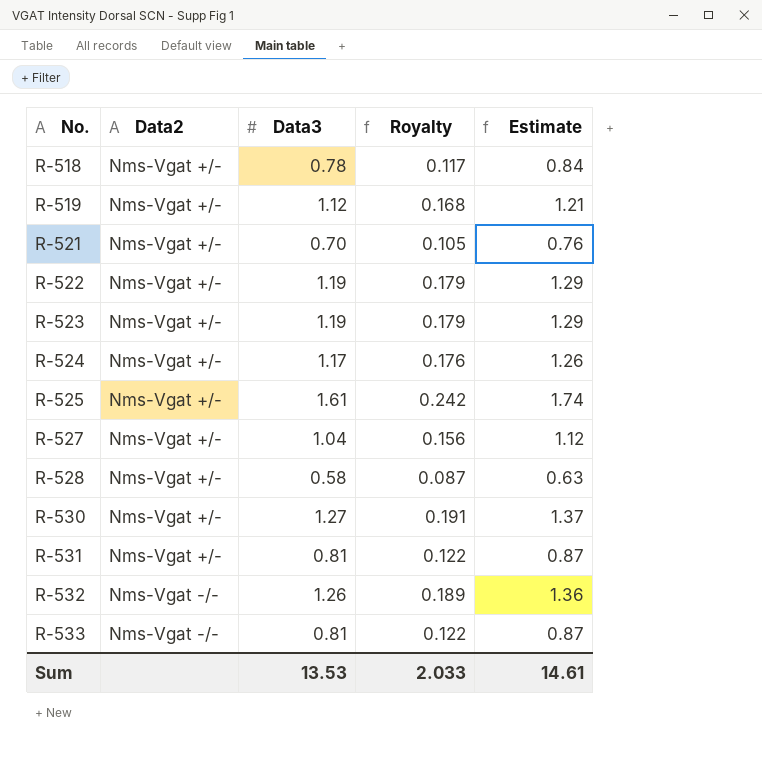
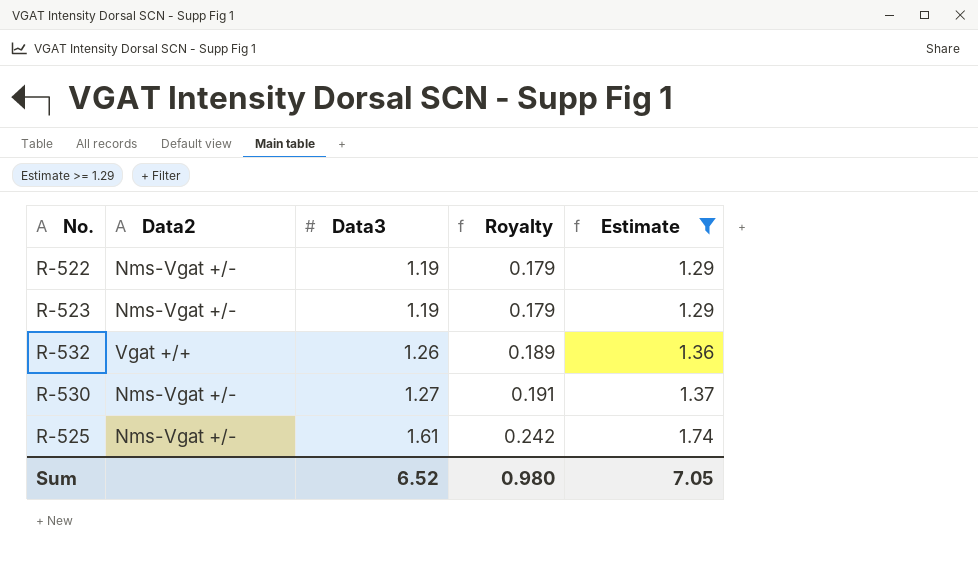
filter: none -> Estimate >= 1.29
row order: No. ascending -> Data3 ascending
R-532 | Data2: Nms-Vgat -/- -> Vgat +/+
Sum | Data3: 13.53 -> 6.52
Sum | Royalty: 2.033 -> 0.980
Sum | Estimate: 14.61 -> 7.05

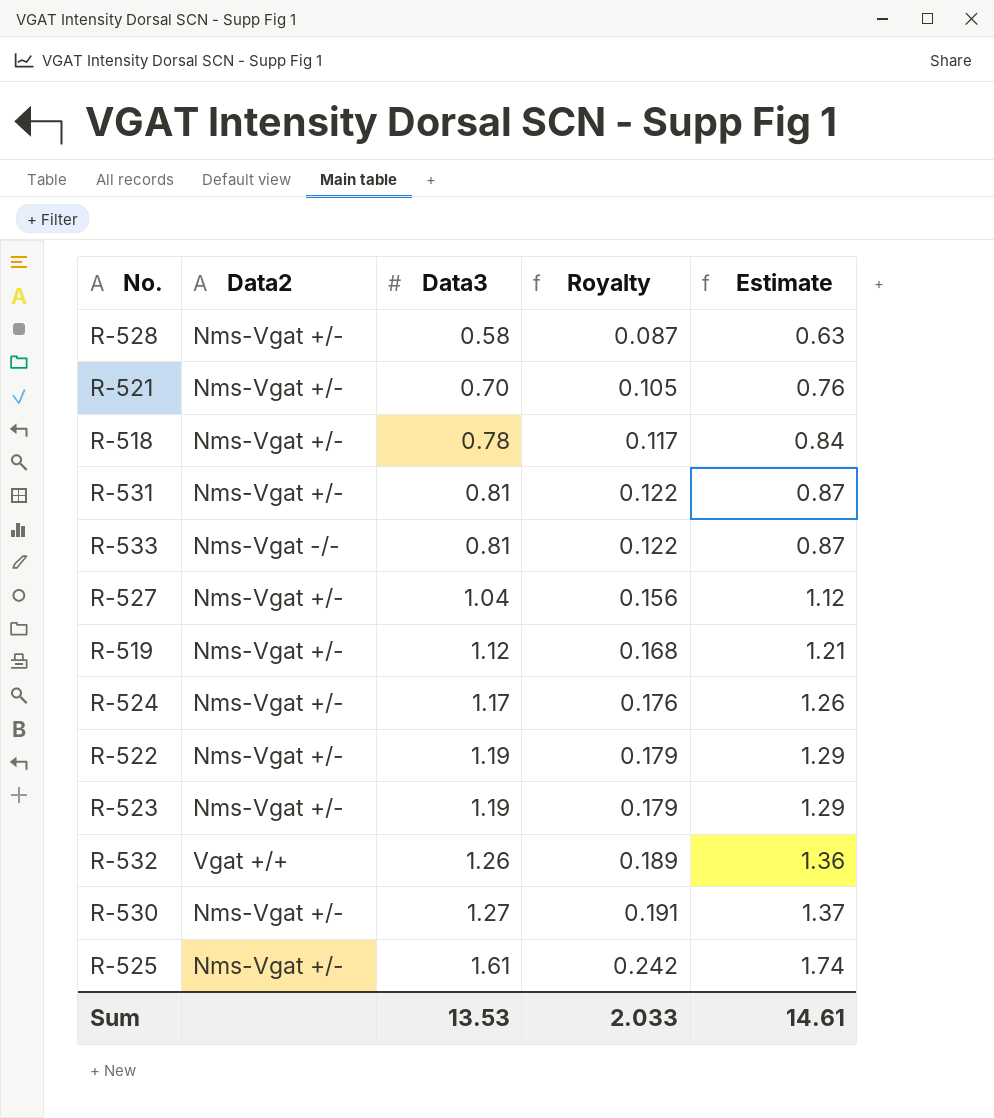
filter: Estimate >= 1.29 -> none
Sum | Data3: 6.52 -> 13.53
Sum | Royalty: 0.980 -> 2.033
Sum | Estimate: 7.05 -> 14.61

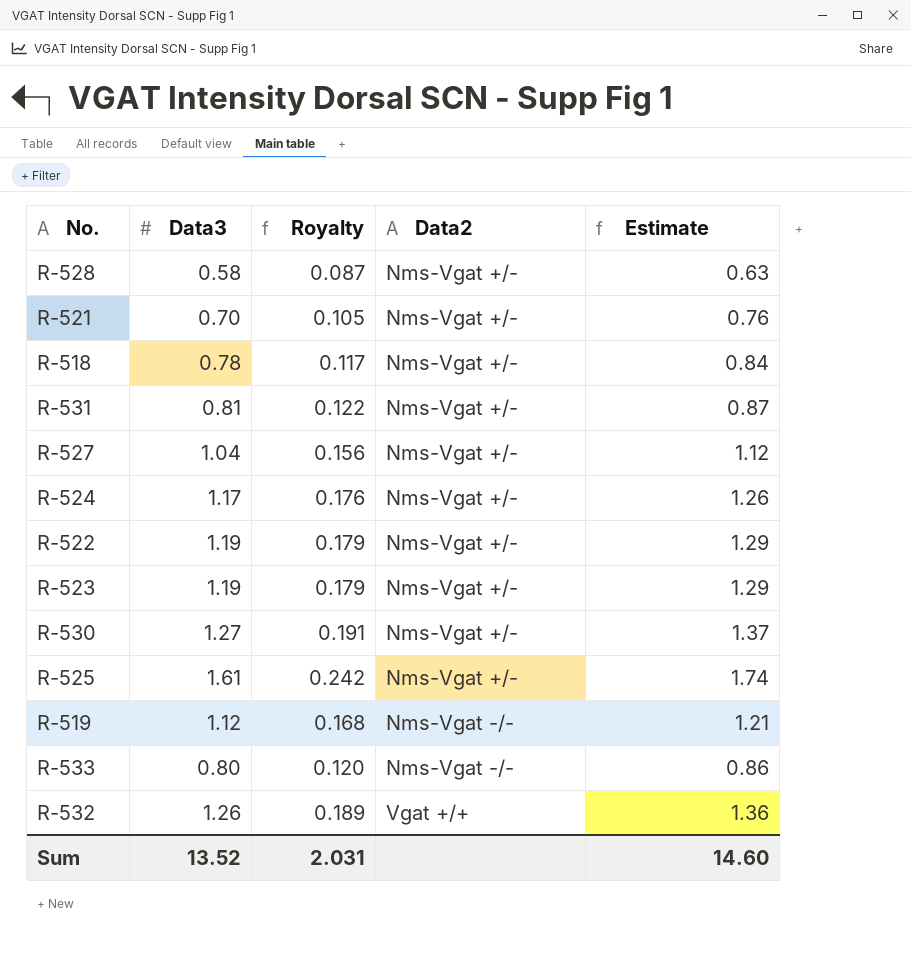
row order: Data3 ascending -> Data2 ascending
column Data2 | position: 2 -> 4
R-519 | Data2: Nms-Vgat +/- -> Nms-Vgat -/-
R-533 | Data3: 0.81 -> 0.80
R-533 | Royalty: 0.122 -> 0.120
R-533 | Estimate: 0.87 -> 0.86
Sum | Data3: 13.53 -> 13.52
Sum | Royalty: 2.033 -> 2.031
Sum | Estimate: 14.61 -> 14.60

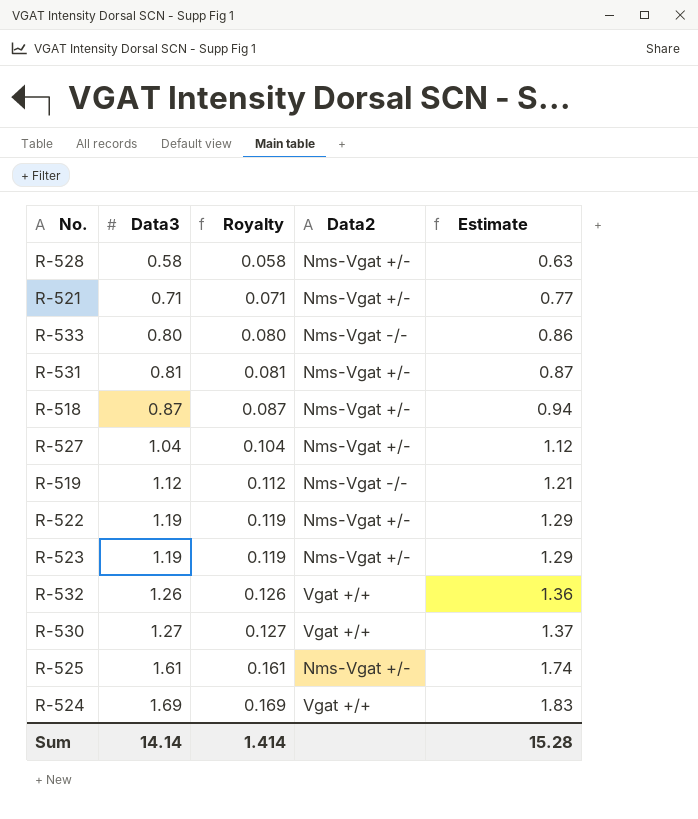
row order: Data2 ascending -> Data3 ascending
column Royalty | formula: [Data3] * 0.15 -> [Data3] * 0.1
R-521 | Data3: 0.70 -> 0.71
R-521 | Estimate: 0.76 -> 0.77
R-518 | Data3: 0.78 -> 0.87
R-518 | Estimate: 0.84 -> 0.94
R-530 | Data2: Nms-Vgat +/- -> Vgat +/+
R-524 | Data3: 1.17 -> 1.69
R-524 | Data2: Nms-Vgat +/- -> Vgat +/+
R-524 | Estimate: 1.26 -> 1.83
Sum | Data3: 13.52 -> 14.14
Sum | Royalty: 2.031 -> 1.414
Sum | Estimate: 14.60 -> 15.28

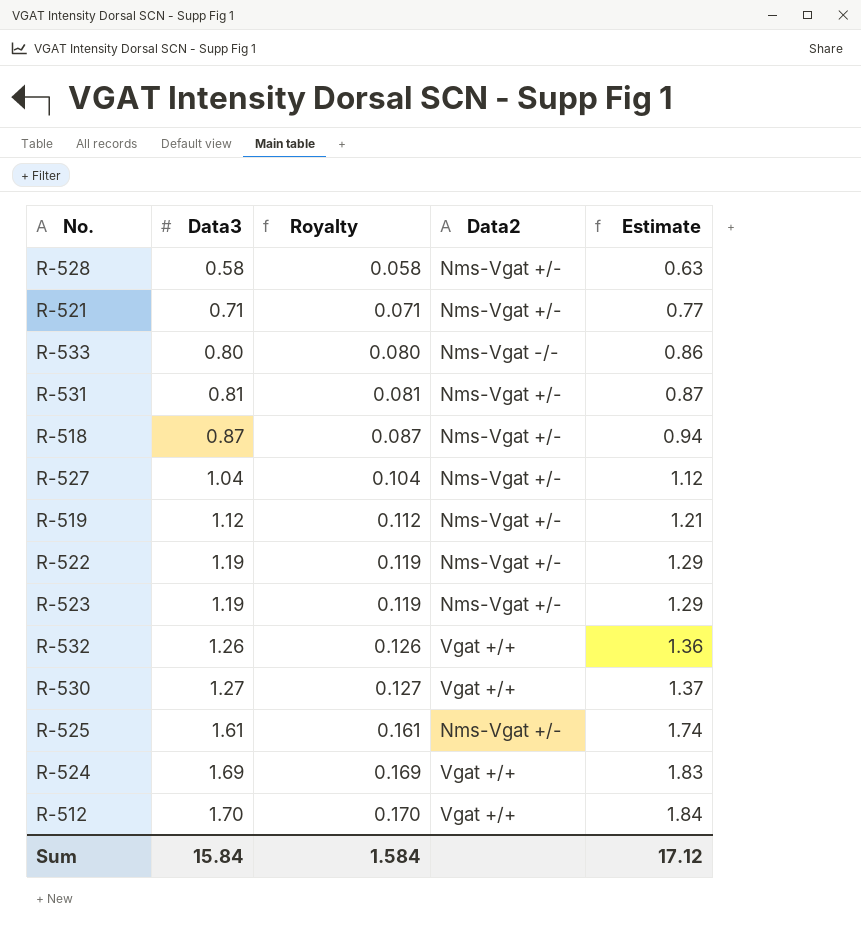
R-519 | Data2: Nms-Vgat -/- -> Nms-Vgat +/-
row R-512: none -> 1.70 | 0.170 | Vgat +/+ | 1.84
Sum | Data3: 14.14 -> 15.84
Sum | Royalty: 1.414 -> 1.584
Sum | Estimate: 15.28 -> 17.12

